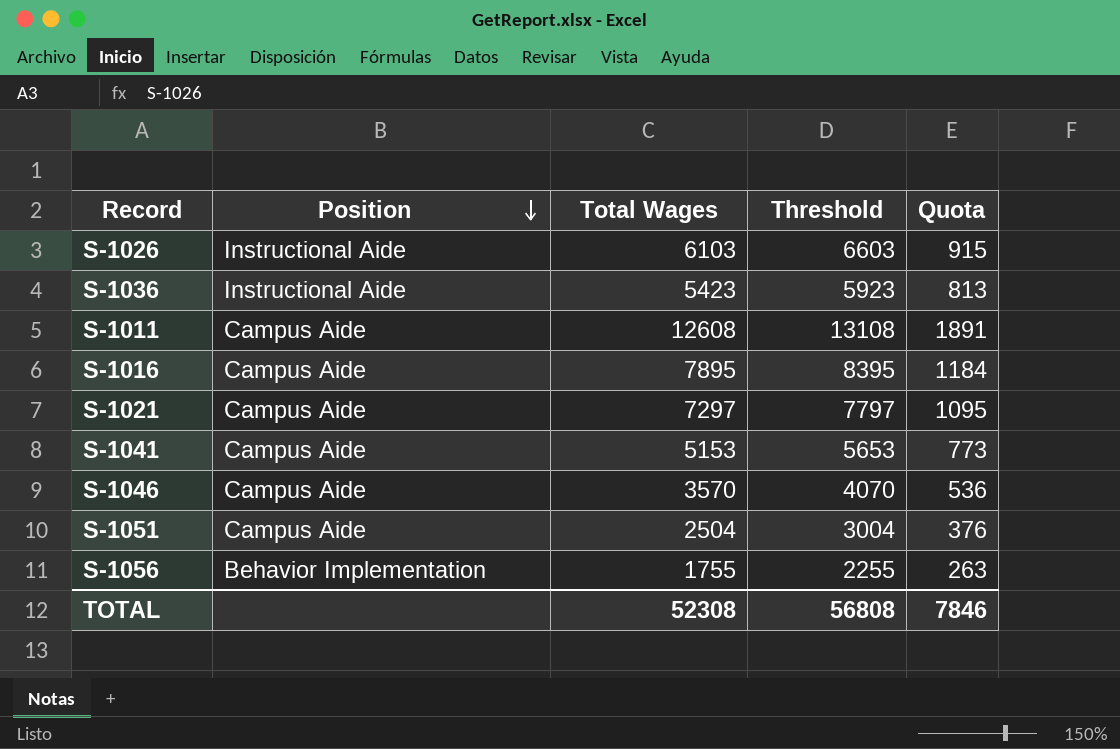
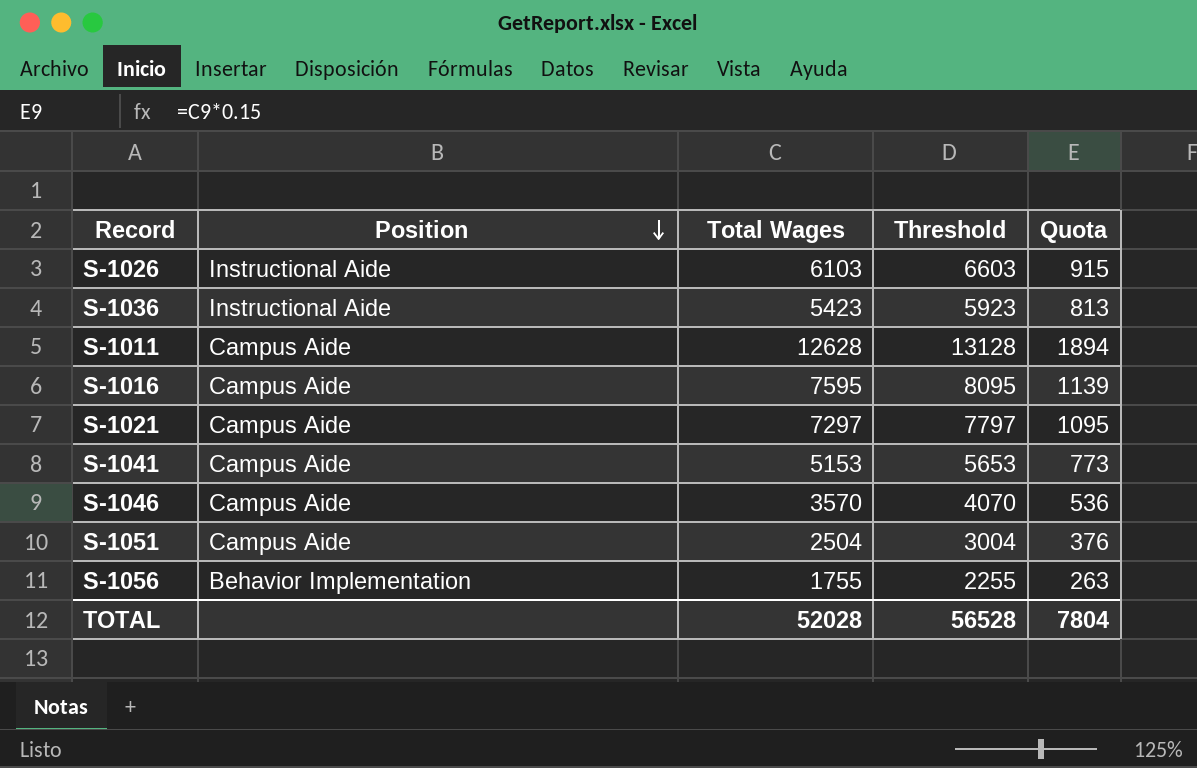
S-1011 | Total Wages: 12608 -> 12628
S-1011 | Threshold: 13108 -> 13128
S-1011 | Quota: 1891 -> 1894
S-1016 | Total Wages: 7895 -> 7595
S-1016 | Threshold: 8395 -> 8095
S-1016 | Quota: 1184 -> 1139
TOTAL | Total Wages: 52308 -> 52028
TOTAL | Threshold: 56808 -> 56528
TOTAL | Quota: 7846 -> 7804

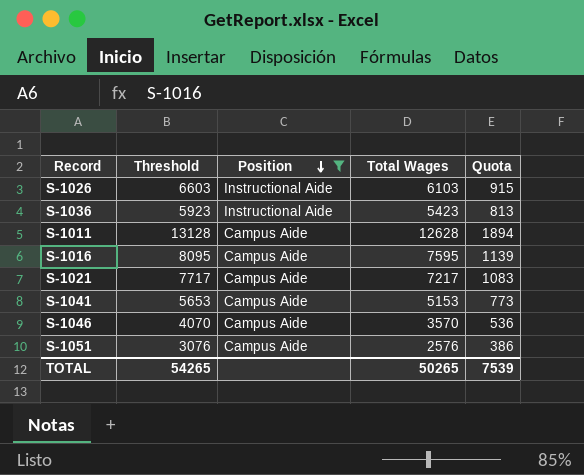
filter: none -> Position != Behavior Implementation
column Threshold | position: 4 -> 2
S-1021 | Threshold: 7797 -> 7717
S-1021 | Total Wages: 7297 -> 7217
S-1021 | Quota: 1095 -> 1083
S-1051 | Threshold: 3004 -> 3076
S-1051 | Total Wages: 2504 -> 2576
S-1051 | Quota: 376 -> 386
TOTAL | Threshold: 56528 -> 54265
TOTAL | Total Wages: 52028 -> 50265
TOTAL | Quota: 7804 -> 7539

